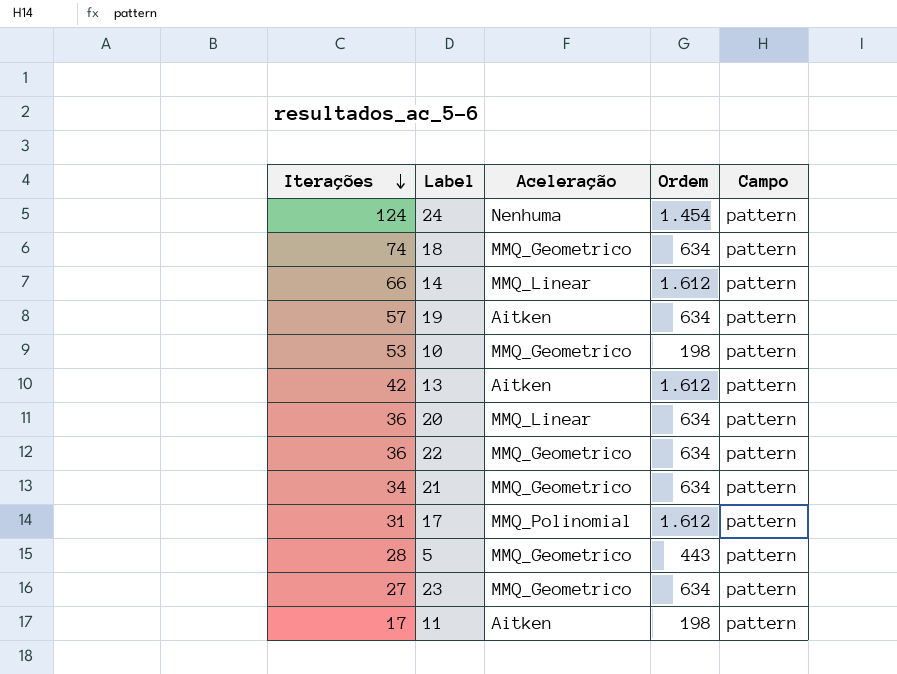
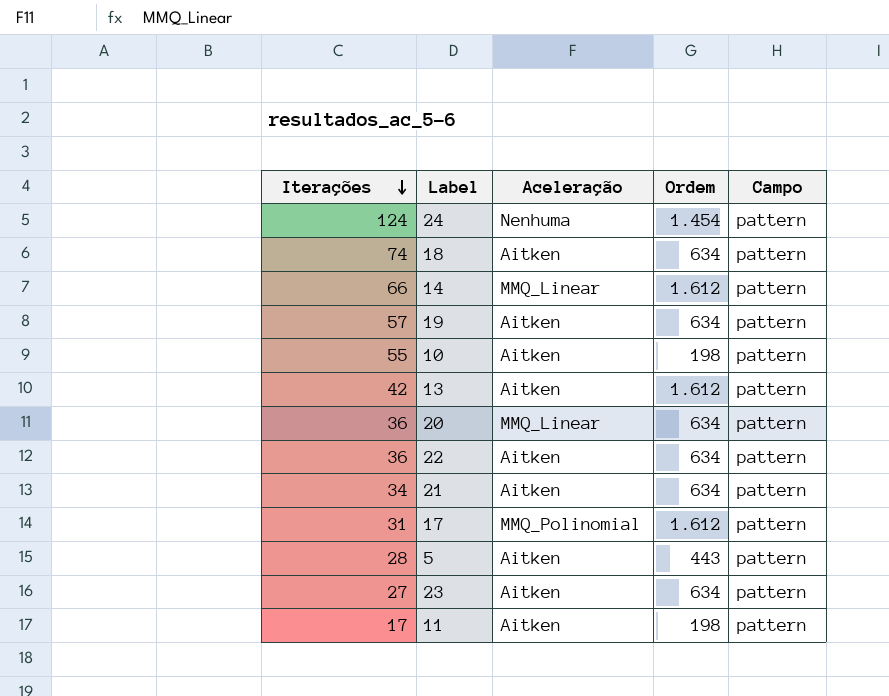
18 | Aceleração: MMQ_Geometrico -> Aitken
10 | Iterações: 53 -> 55
10 | Aceleração: MMQ_Geometrico -> Aitken
22 | Aceleração: MMQ_Geometrico -> Aitken
21 | Aceleração: MMQ_Geometrico -> Aitken
5 | Aceleração: MMQ_Geometrico -> Aitken
23 | Aceleração: MMQ_Geometrico -> Aitken

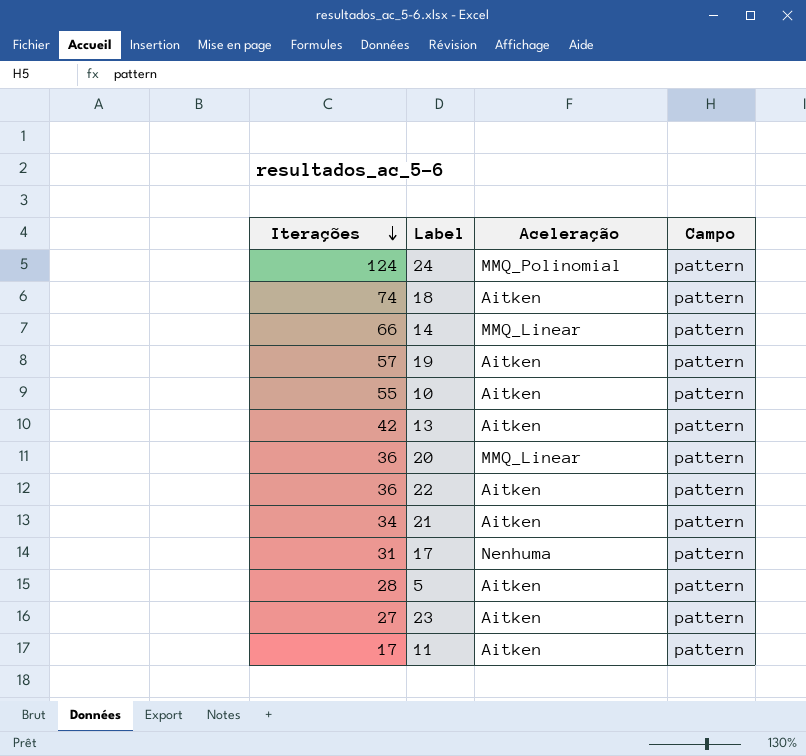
column Ordem | position: 4 -> none
24 | Aceleração: Nenhuma -> MMQ_Polinomial
17 | Aceleração: MMQ_Polinomial -> Nenhuma

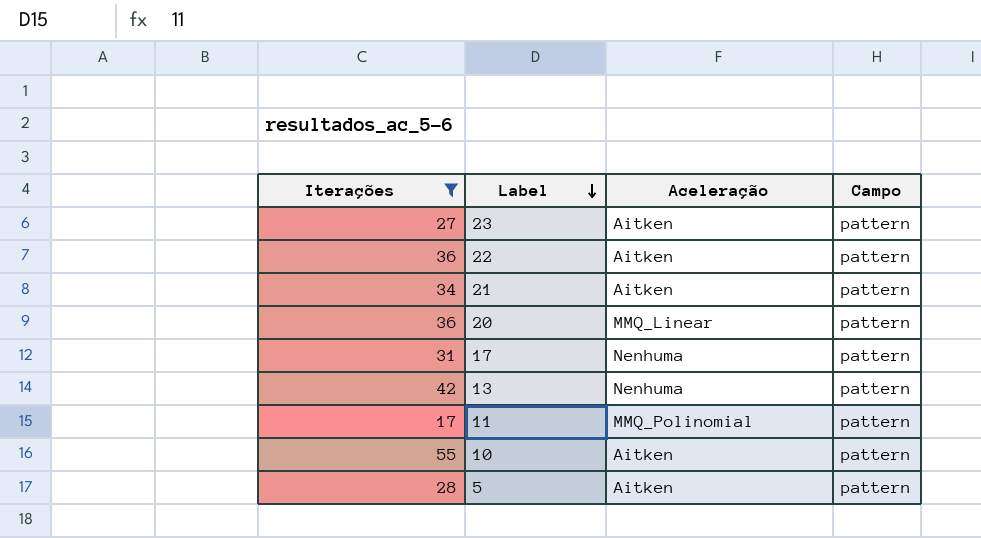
filter: none -> Iterações <= 55
row order: Iterações descending -> Label descending
13 | Aceleração: Aitken -> Nenhuma
11 | Aceleração: Aitken -> MMQ_Polinomial

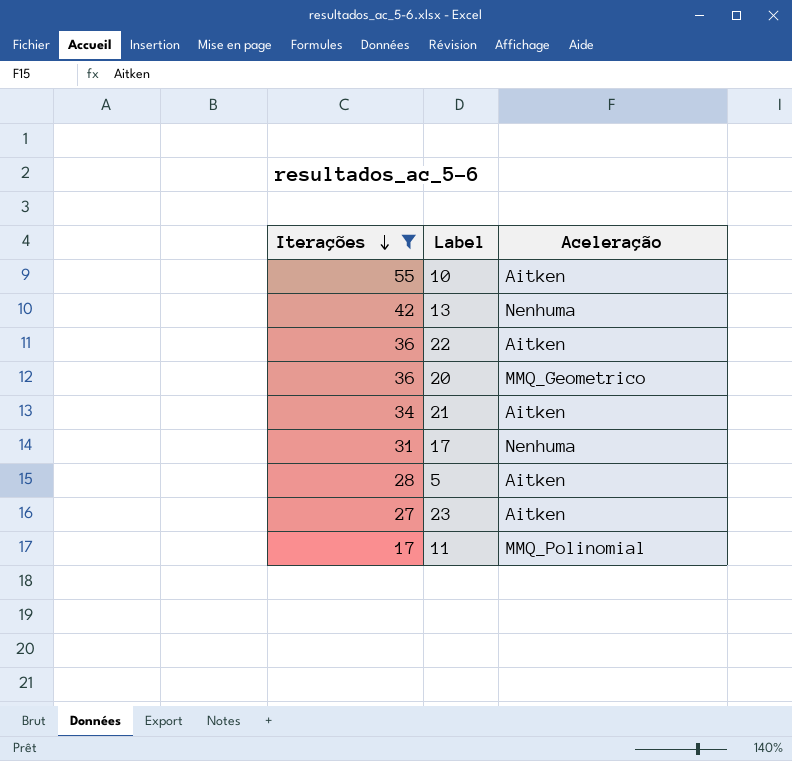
row order: Label descending -> Iterações descending
column Campo | position: 4 -> none
20 | Aceleração: MMQ_Linear -> MMQ_Geometrico

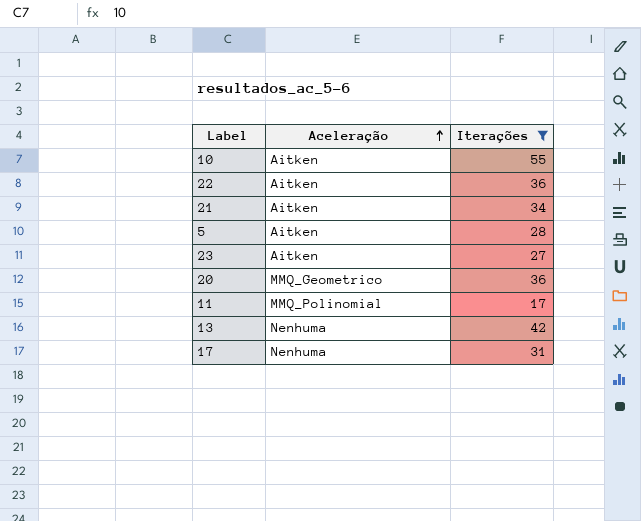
row order: Iterações descending -> Aceleração ascending
column Iterações | position: 1 -> 3

